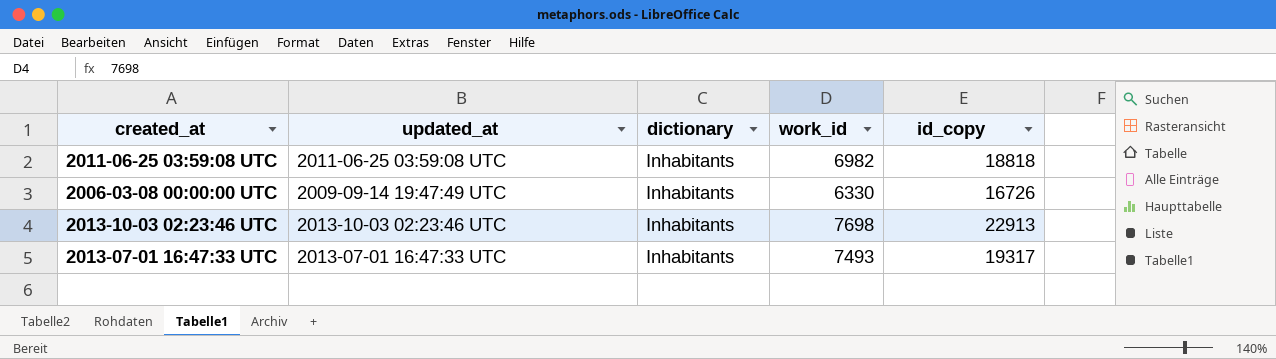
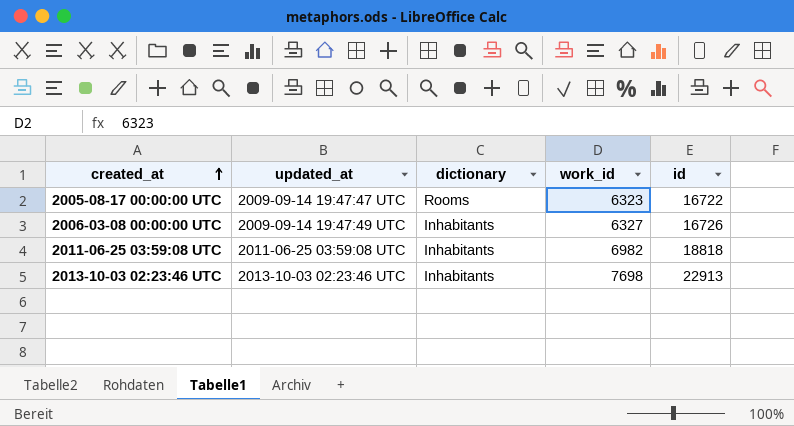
row order: none -> created_at ascending
column name: id_copy -> id
row 2013-07-01 16:47:33 UTC: 2013-07-01 16:47:33 UTC | Inhabitants | 7493 | 19317 -> none
row 2005-08-17 00:00:00 UTC: none -> 2009-09-14 19:47:47 UTC | Rooms | 6323 | 16722
2006-03-08 00:00:00 UTC | work_id: 6330 -> 6327

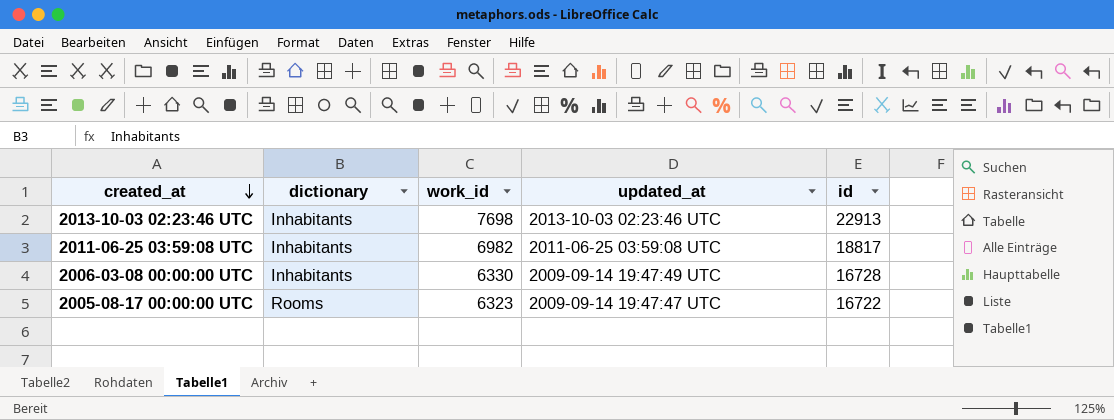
row order: created_at ascending -> created_at descending
column updated_at | position: 2 -> 4
2011-06-25 03:59:08 UTC | id: 18818 -> 18817
2006-03-08 00:00:00 UTC | work_id: 6327 -> 6330
2006-03-08 00:00:00 UTC | id: 16726 -> 16728

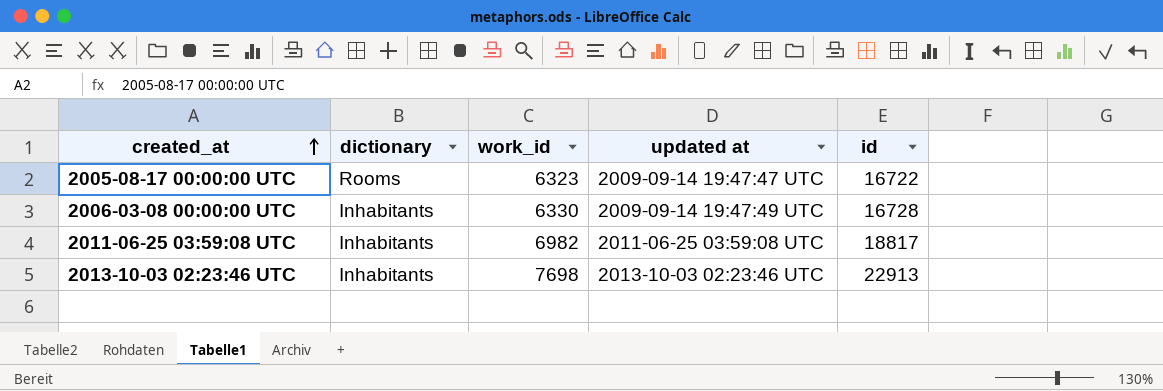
row order: created_at descending -> created_at ascending
column name: updated_at -> updated at

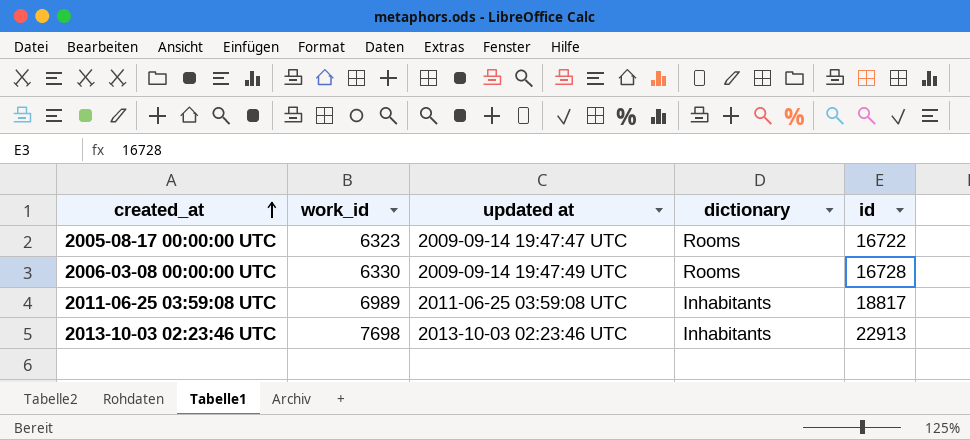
column dictionary | position: 2 -> 4
2006-03-08 00:00:00 UTC | dictionary: Inhabitants -> Rooms
2011-06-25 03:59:08 UTC | work_id: 6982 -> 6989

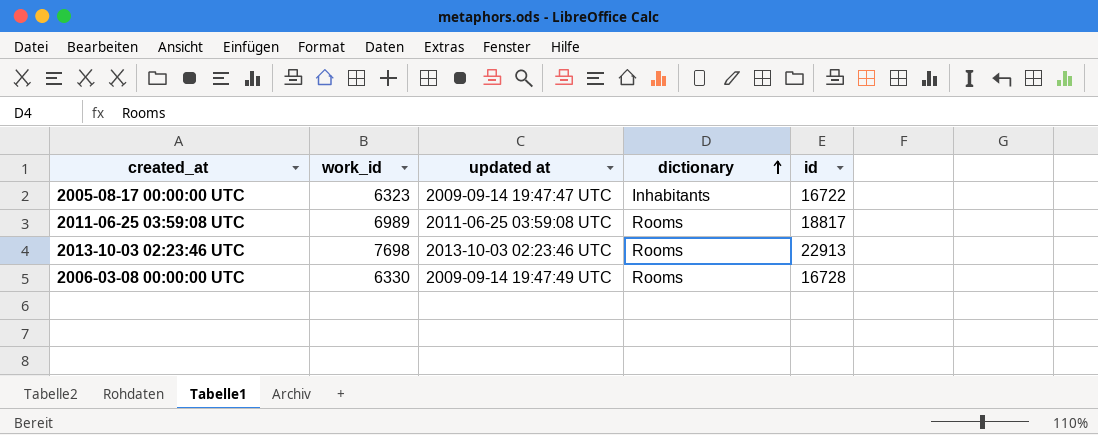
row order: created_at ascending -> dictionary ascending
2005-08-17 00:00:00 UTC | dictionary: Rooms -> Inhabitants
2011-06-25 03:59:08 UTC | dictionary: Inhabitants -> Rooms
2013-10-03 02:23:46 UTC | dictionary: Inhabitants -> Rooms

